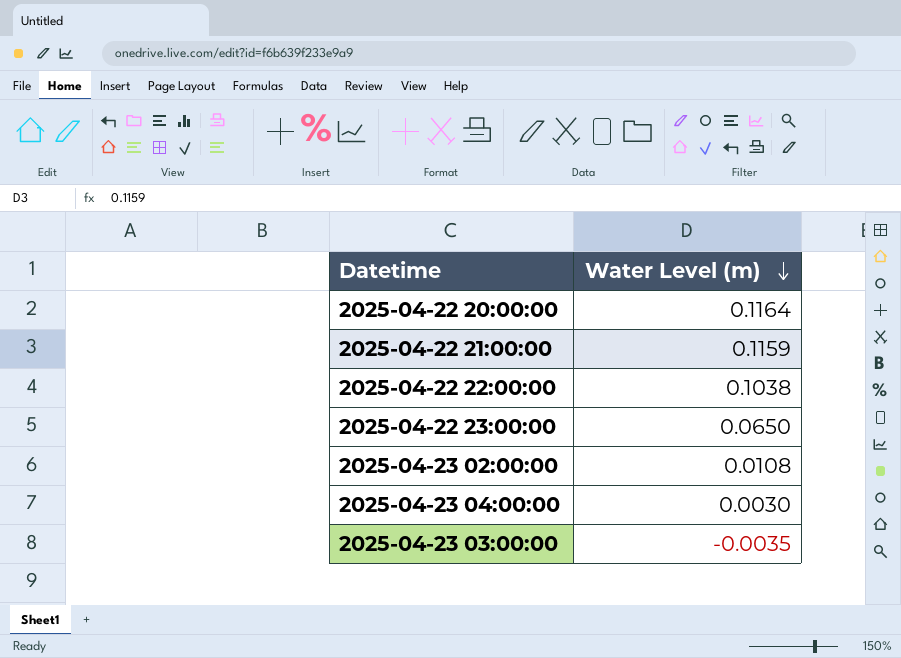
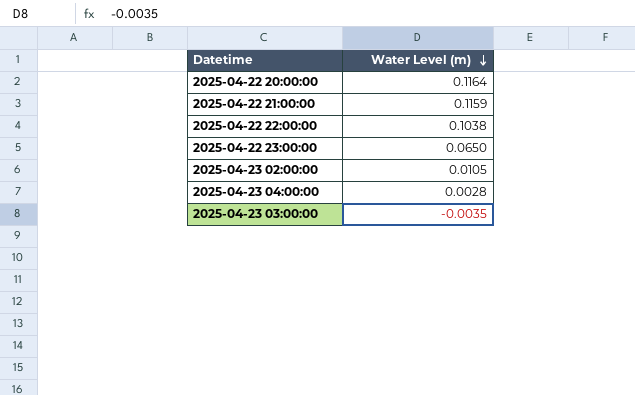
2025-04-23 02:00:00 | Water Level (m): 0.0108 -> 0.0105
2025-04-23 04:00:00 | Water Level (m): 0.0030 -> 0.0028

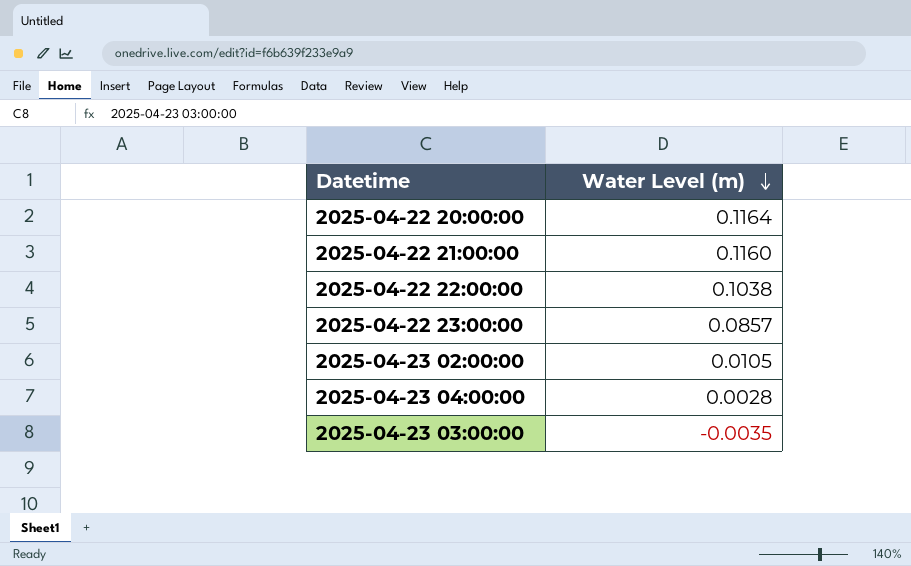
2025-04-22 21:00:00 | Water Level (m): 0.1159 -> 0.1160
2025-04-22 23:00:00 | Water Level (m): 0.0650 -> 0.0857

